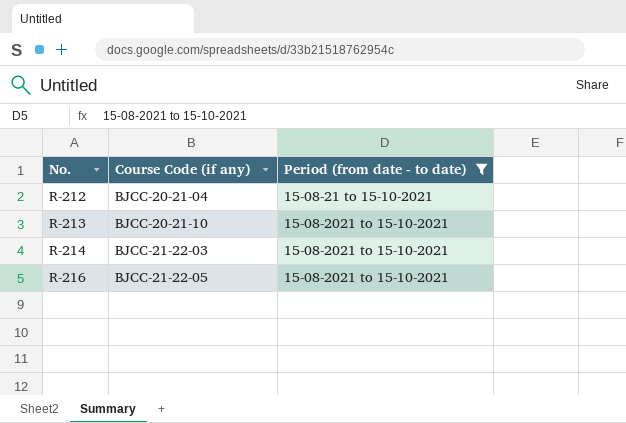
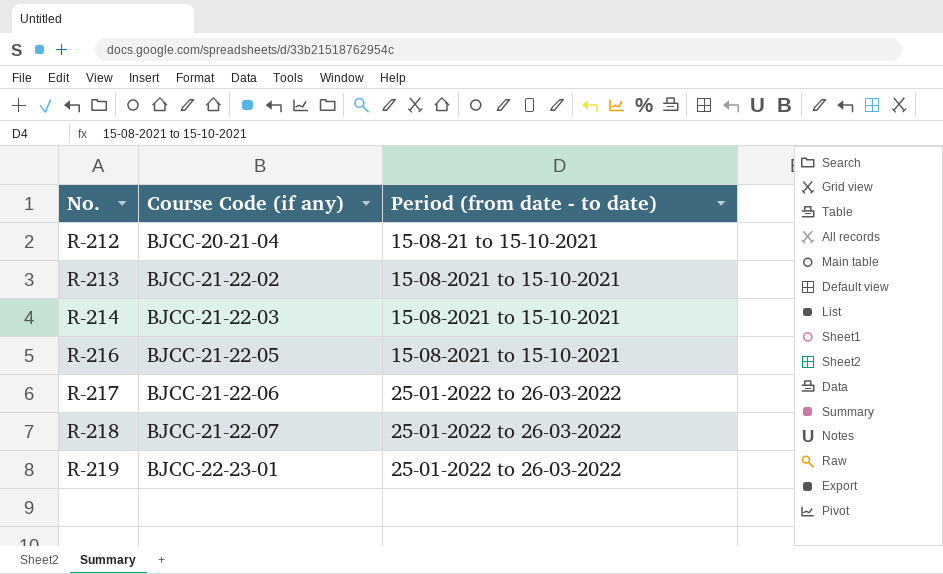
filter: Period (from date - to date) != 25-01-2022 to 26-03-2022 -> none
R-213 | Course Code (if any): BJCC-20-21-10 -> BJCC-21-22-02

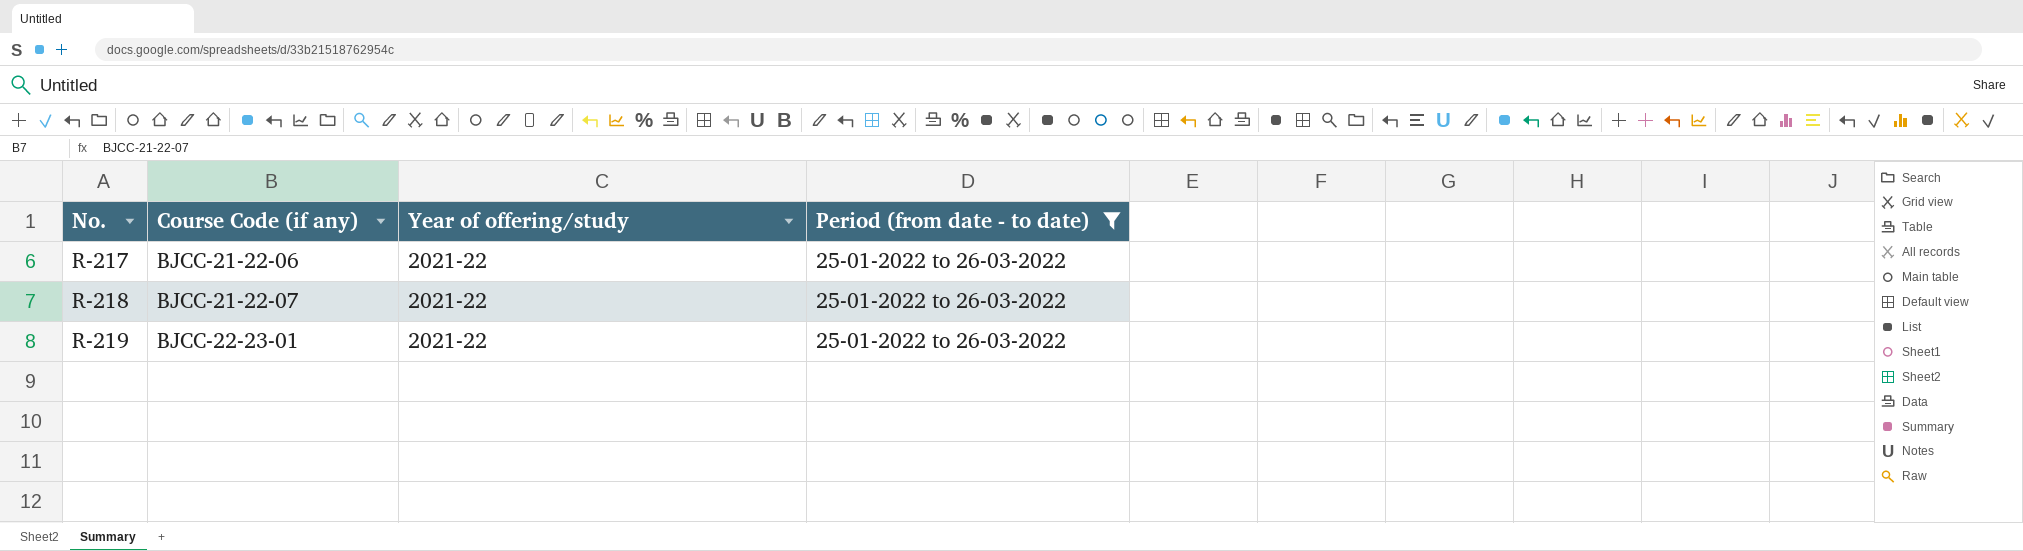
filter: none -> Period (from date - to date) = 25-01-2022 to 26-03-2022
column Year of offering/study | position: none -> 3

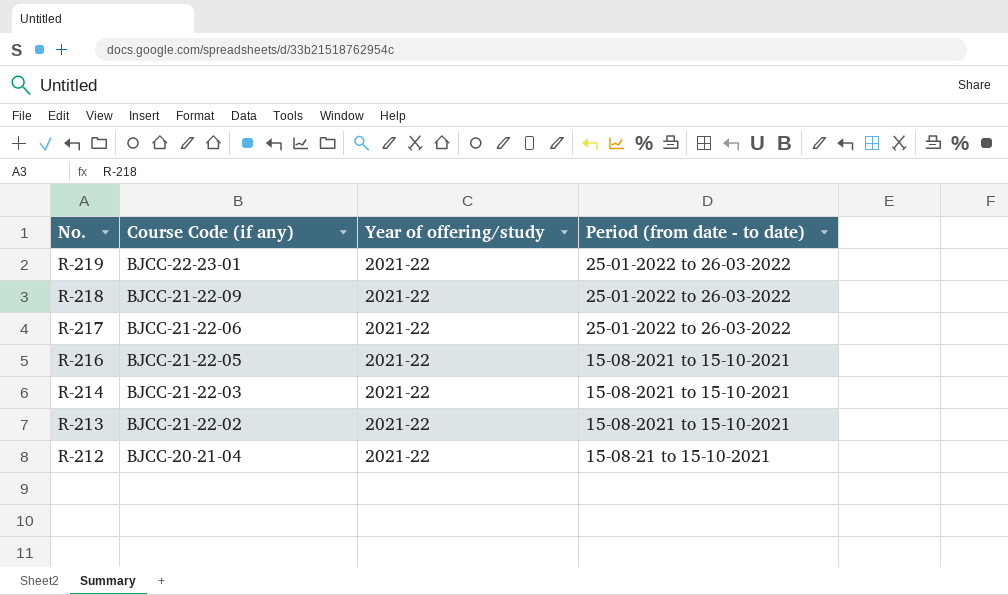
filter: Period (from date - to date) = 25-01-2022 to 26-03-2022 -> none
row order: No. ascending -> No. descending
R-218 | Course Code (if any): BJCC-21-22-07 -> BJCC-21-22-09

